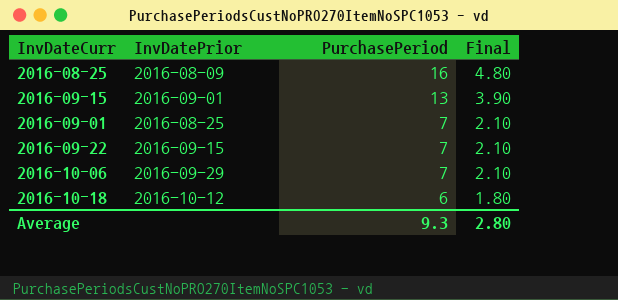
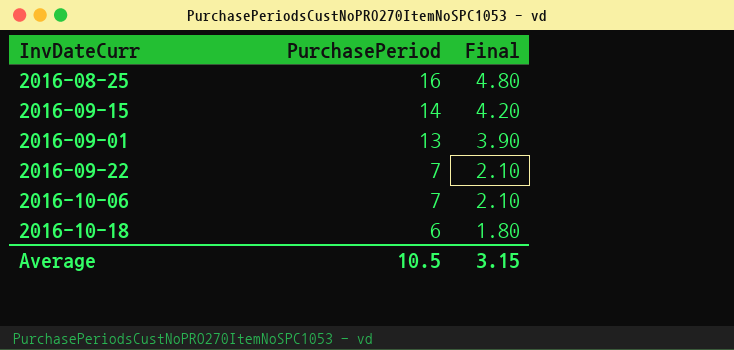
column InvDatePrior | position: 2 -> none
2016-09-15 | PurchasePeriod: 13 -> 14
2016-09-15 | Final: 3.90 -> 4.20
2016-09-01 | PurchasePeriod: 7 -> 13
2016-09-01 | Final: 2.10 -> 3.90
Average | PurchasePeriod: 9.3 -> 10.5
Average | Final: 2.80 -> 3.15

